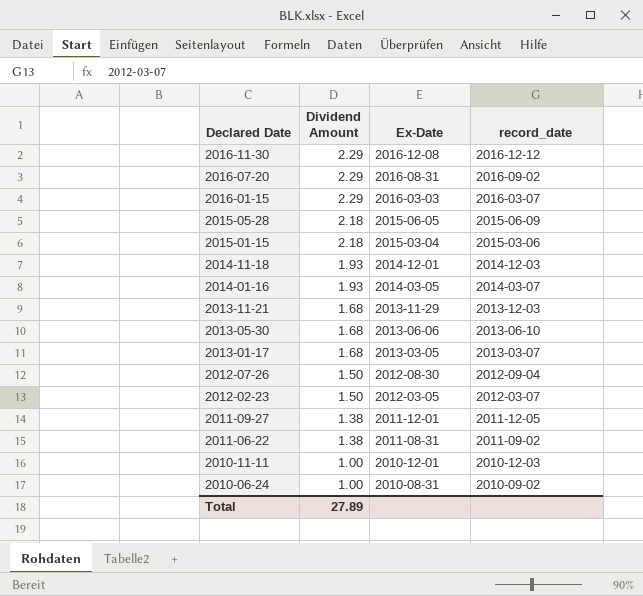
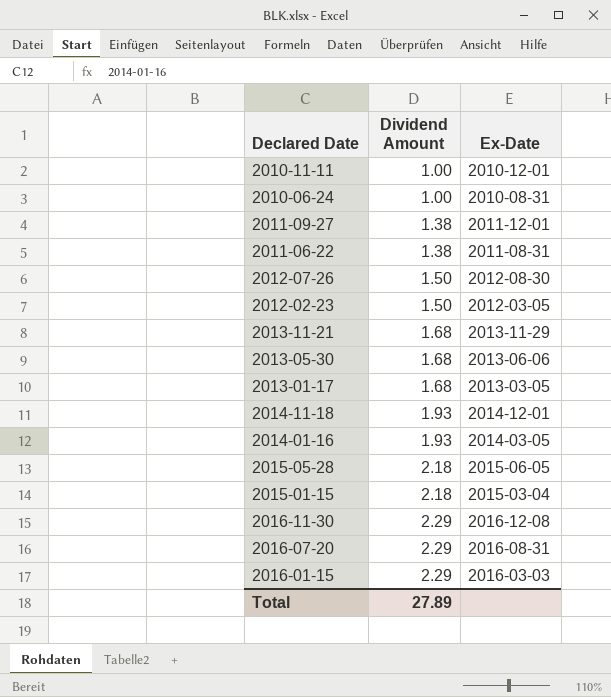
row order: Declared Date descending -> Dividend Amount ascending
column record_date | position: 4 -> none

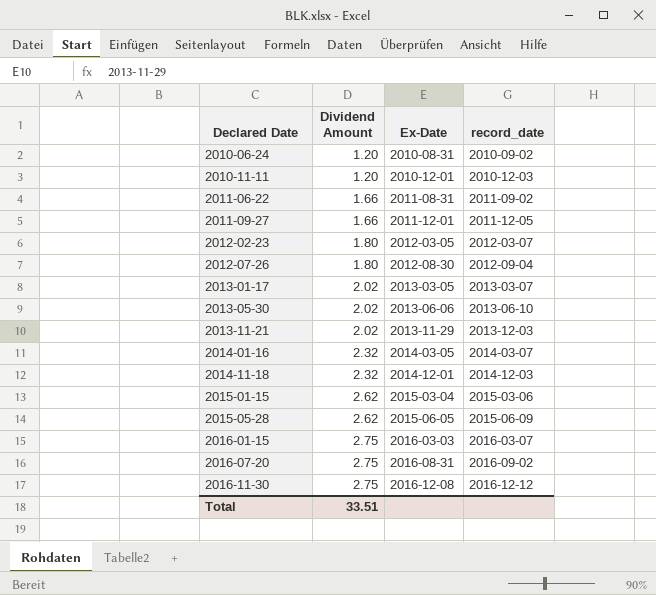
row order: Dividend Amount ascending -> Declared Date ascending
column record_date | position: none -> 4
2010-06-24 | Dividend Amount: 1.00 -> 1.20
2010-11-11 | Dividend Amount: 1.00 -> 1.20
2011-06-22 | Dividend Amount: 1.38 -> 1.66
2011-09-27 | Dividend Amount: 1.38 -> 1.66
2012-02-23 | Dividend Amount: 1.50 -> 1.80
2012-07-26 | Dividend Amount: 1.50 -> 1.80
2013-01-17 | Dividend Amount: 1.68 -> 2.02
2013-05-30 | Dividend Amount: 1.68 -> 2.02
2013-11-21 | Dividend Amount: 1.68 -> 2.02
2014-01-16 | Dividend Amount: 1.93 -> 2.32
2014-11-18 | Dividend Amount: 1.93 -> 2.32
2015-01-15 | Dividend Amount: 2.18 -> 2.62
2015-05-28 | Dividend Amount: 2.18 -> 2.62
2016-01-15 | Dividend Amount: 2.29 -> 2.75
2016-07-20 | Dividend Amount: 2.29 -> 2.75
2016-11-30 | Dividend Amount: 2.29 -> 2.75
Total | Dividend Amount: 27.89 -> 33.51

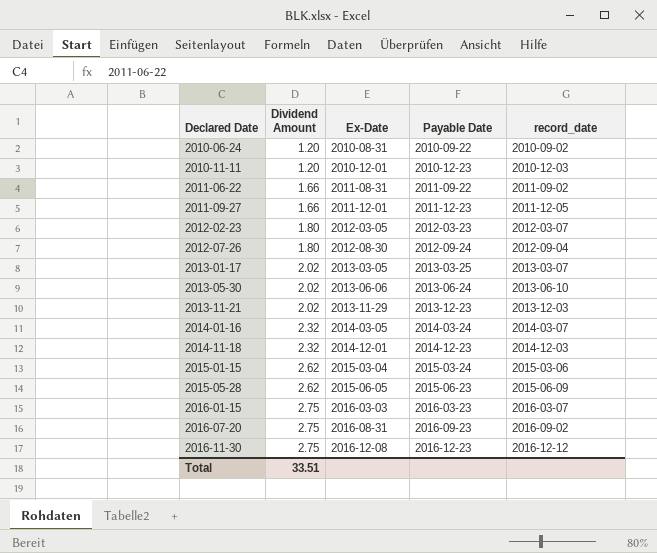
column Payable Date | position: none -> 4

